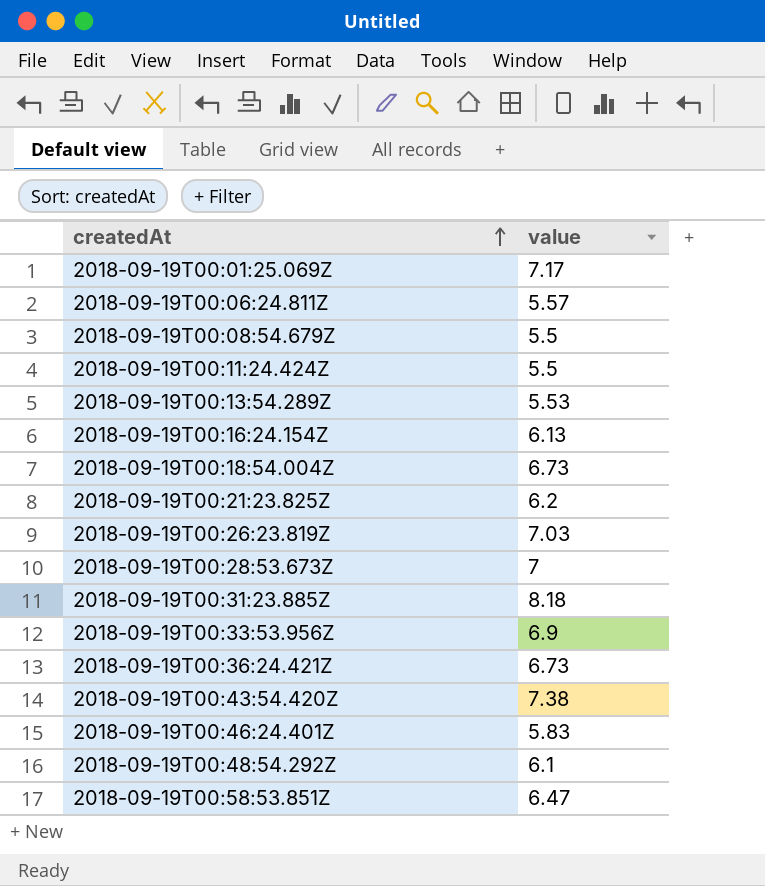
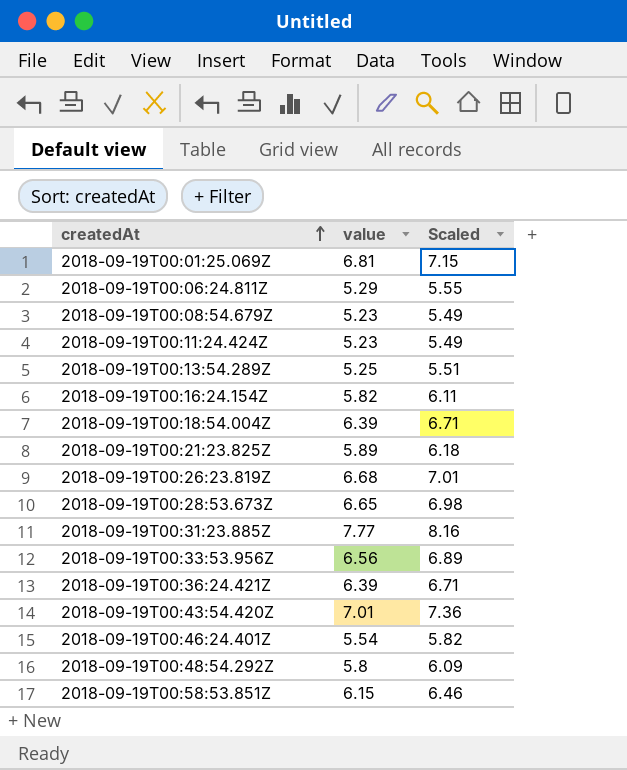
column Scaled | formula: none -> [value] * 1.05
2018-09-19T00:01:25.069Z | value: 7.17 -> 6.81
2018-09-19T00:06:24.811Z | value: 5.57 -> 5.29
2018-09-19T00:08:54.679Z | value: 5.5 -> 5.23
2018-09-19T00:11:24.424Z | value: 5.5 -> 5.23
2018-09-19T00:13:54.289Z | value: 5.53 -> 5.25
2018-09-19T00:16:24.154Z | value: 6.13 -> 5.82
2018-09-19T00:18:54.004Z | value: 6.73 -> 6.39
2018-09-19T00:21:23.825Z | value: 6.2 -> 5.89
2018-09-19T00:26:23.819Z | value: 7.03 -> 6.68
2018-09-19T00:28:53.673Z | value: 7 -> 6.65
2018-09-19T00:31:23.885Z | value: 8.18 -> 7.77
2018-09-19T00:33:53.956Z | value: 6.9 -> 6.56
2018-09-19T00:36:24.421Z | value: 6.73 -> 6.39
2018-09-19T00:43:54.420Z | value: 7.38 -> 7.01
2018-09-19T00:46:24.401Z | value: 5.83 -> 5.54
2018-09-19T00:48:54.292Z | value: 6.1 -> 5.8
2018-09-19T00:58:53.851Z | value: 6.47 -> 6.15

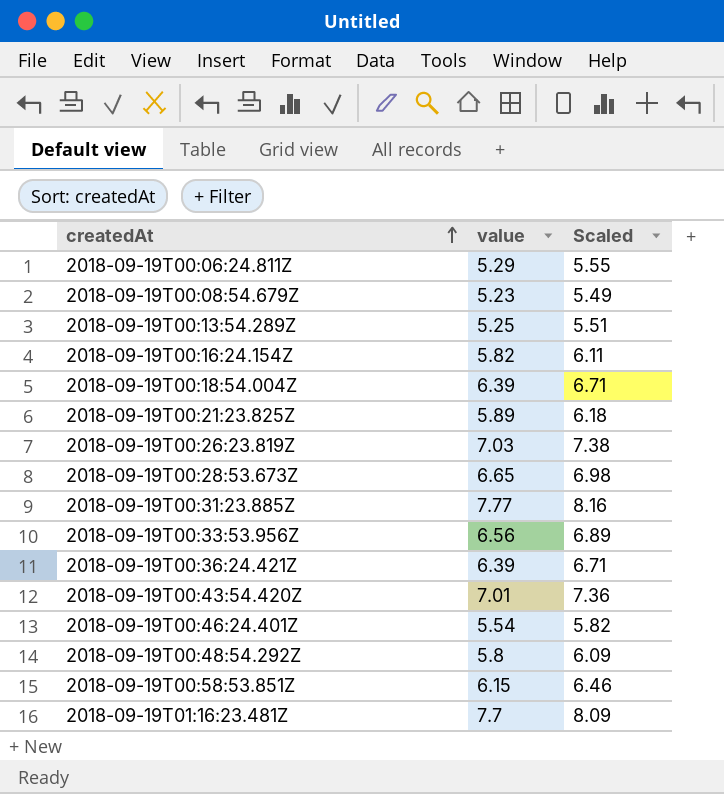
row 2018-09-19T00:01:25.069Z: 6.81 | 7.15 -> none
row 2018-09-19T00:11:24.424Z: 5.23 | 5.49 -> none
2018-09-19T00:26:23.819Z | value: 6.68 -> 7.03
2018-09-19T00:26:23.819Z | Scaled: 7.01 -> 7.38
row 2018-09-19T01:16:23.481Z: none -> 7.7 | 8.09

